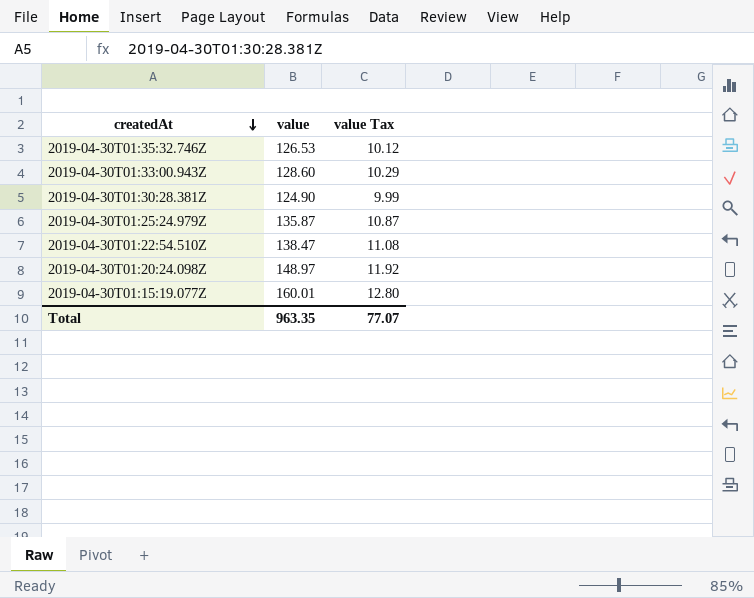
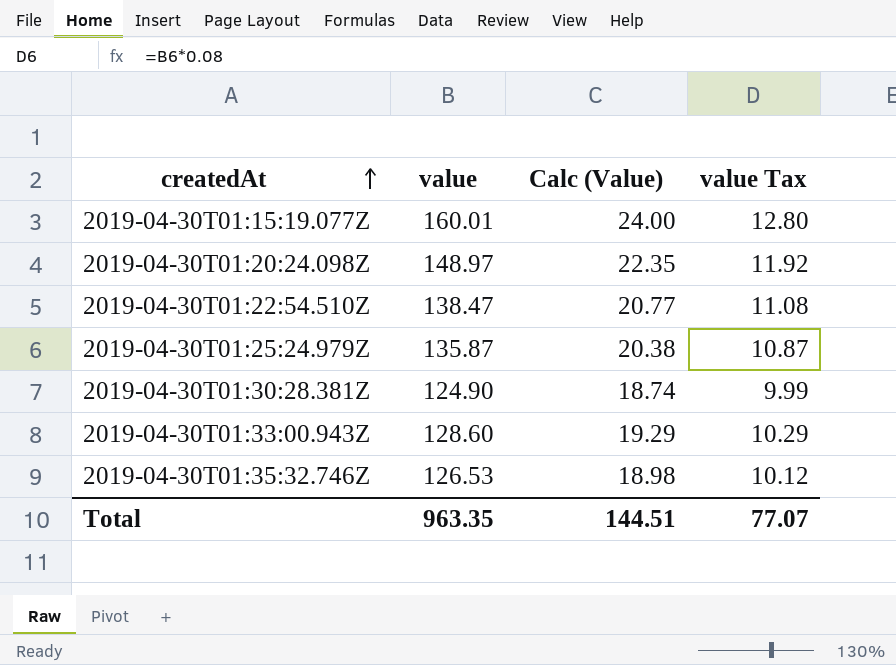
row order: createdAt descending -> createdAt ascending
column Calc (Value) | formula: none -> [value] * 0.15

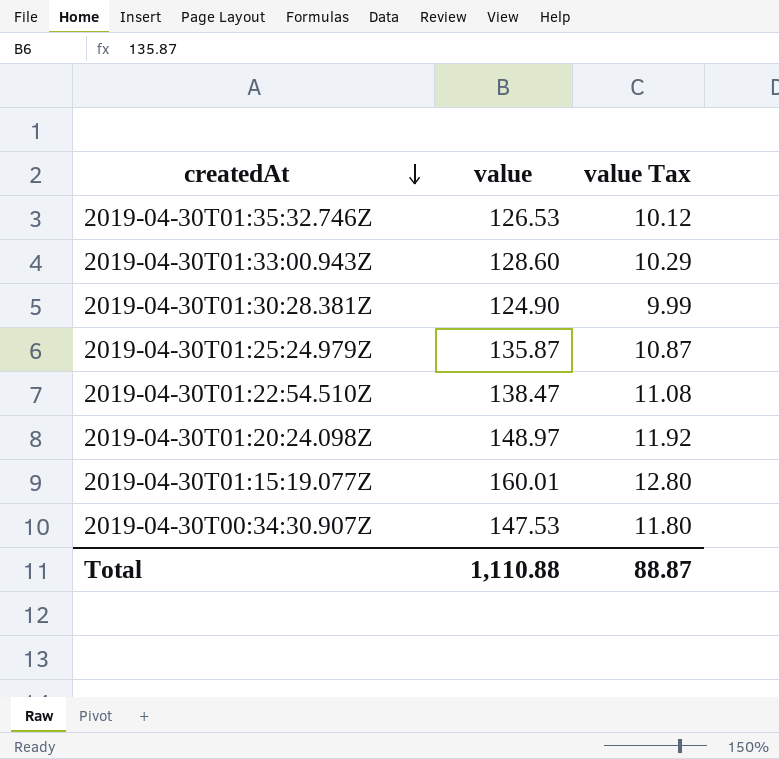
row order: createdAt ascending -> createdAt descending
column Calc (Value) | formula: [value] * 0.15 -> none
row 2019-04-30T00:34:30.907Z: none -> 147.53 | 11.80
Total | value: 963.35 -> 1,110.88
Total | value Tax: 77.07 -> 88.87

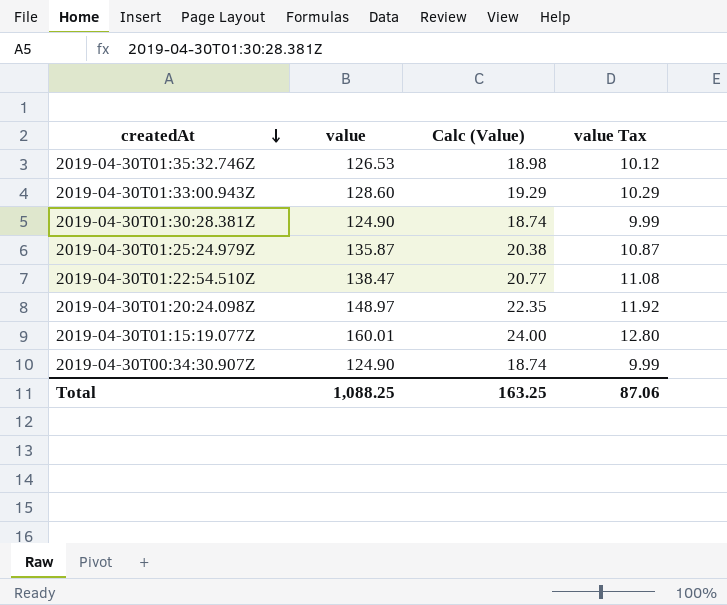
column Calc (Value) | formula: none -> [value] * 0.15
2019-04-30T00:34:30.907Z | value: 147.53 -> 124.90
2019-04-30T00:34:30.907Z | value Tax: 11.80 -> 9.99
Total | value: 1,110.88 -> 1,088.25
Total | value Tax: 88.87 -> 87.06

